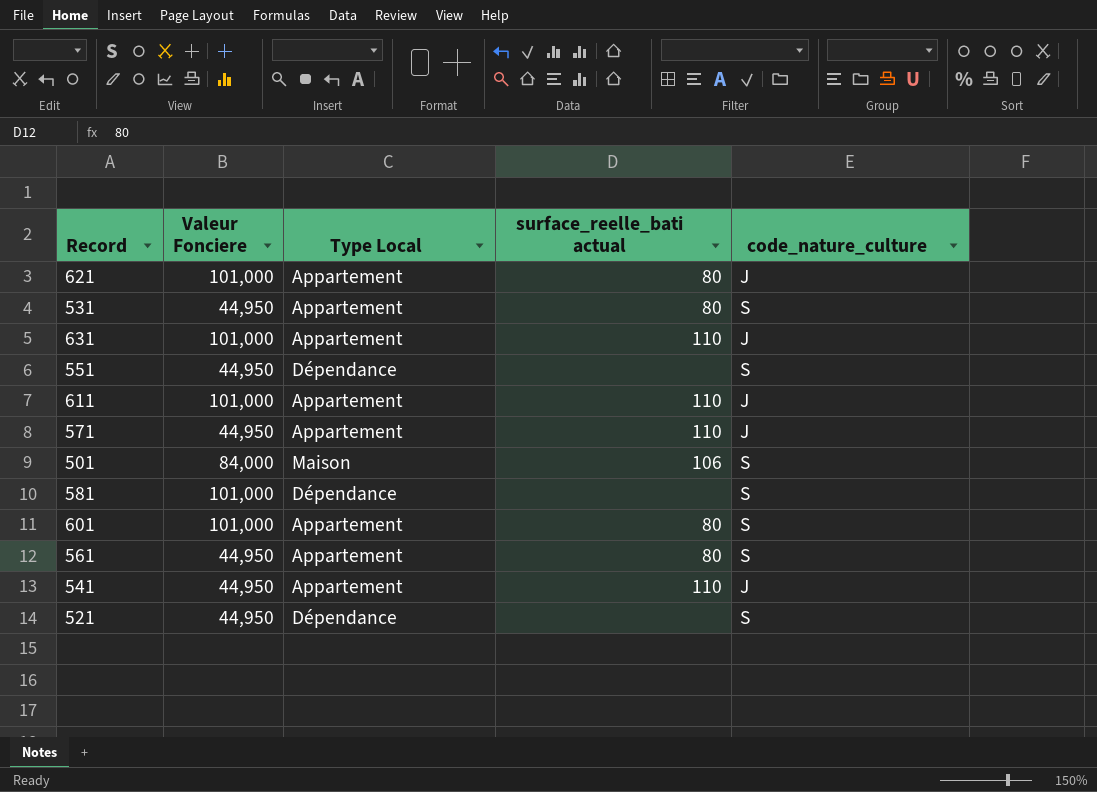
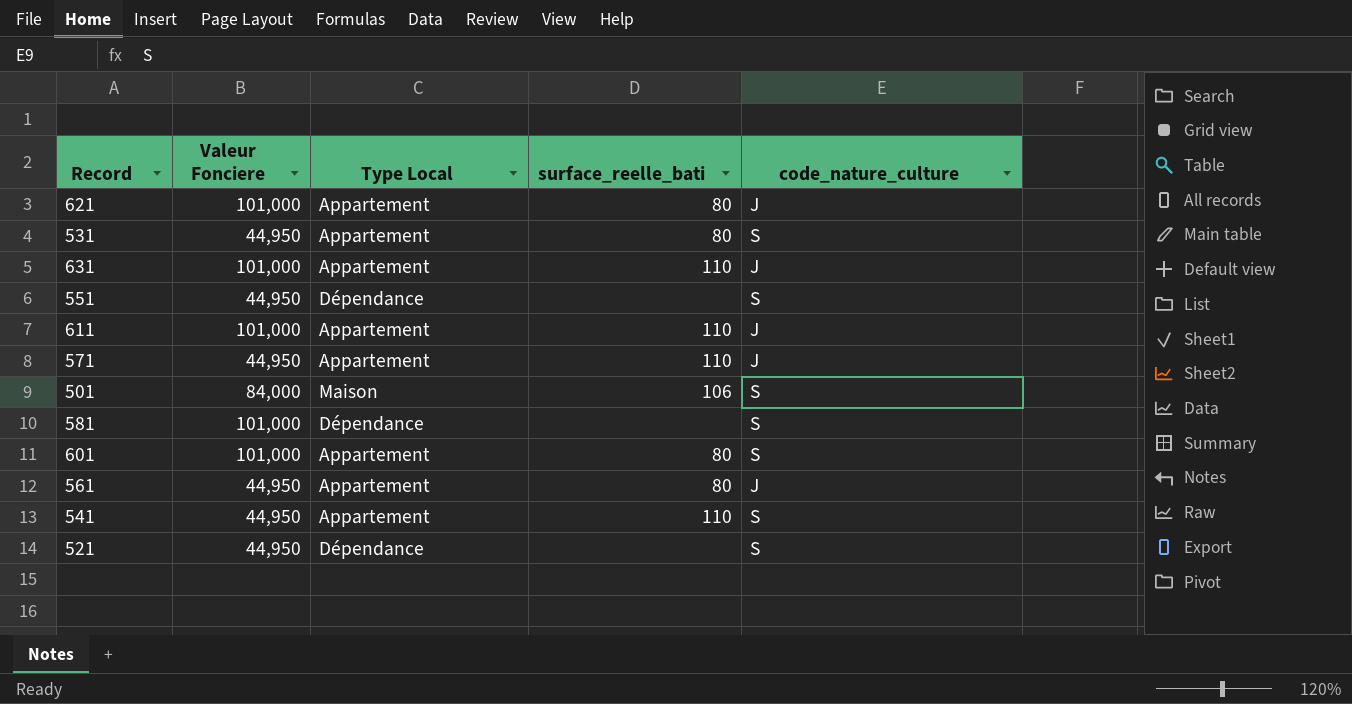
column name: surface_reelle_bati actual -> surface_reelle_bati
561 | code_nature_culture: S -> J
541 | code_nature_culture: J -> S

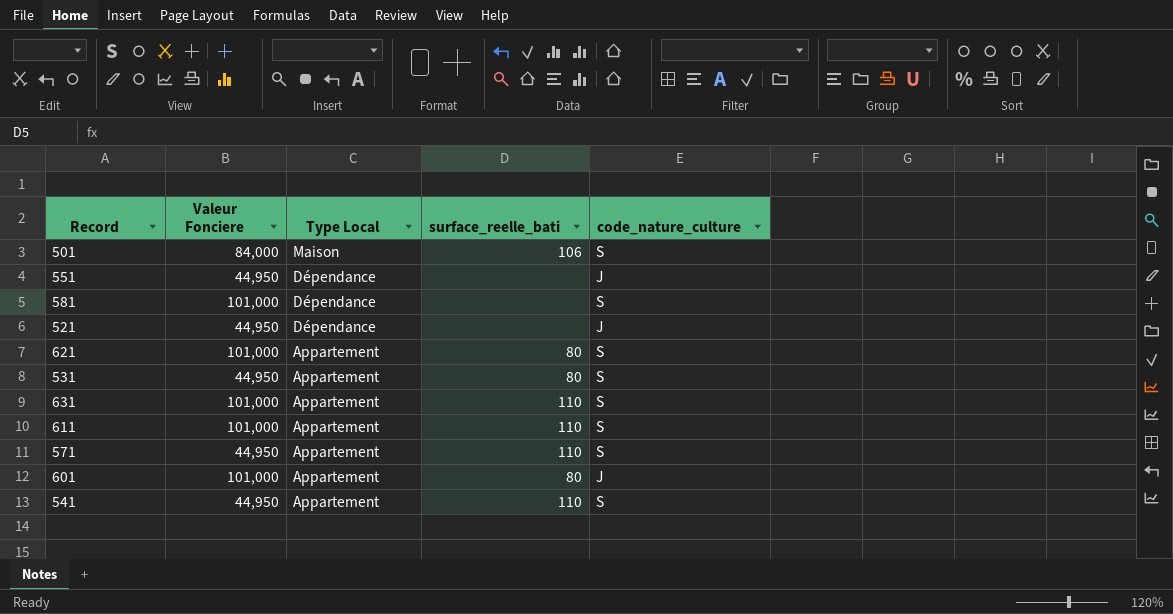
row order: none -> Type Local descending
row 561: 44,950 | Appartement | 80 | J -> none
551 | code_nature_culture: S -> J
521 | code_nature_culture: S -> J
621 | code_nature_culture: J -> S
631 | code_nature_culture: J -> S
611 | code_nature_culture: J -> S
571 | code_nature_culture: J -> S
601 | code_nature_culture: S -> J

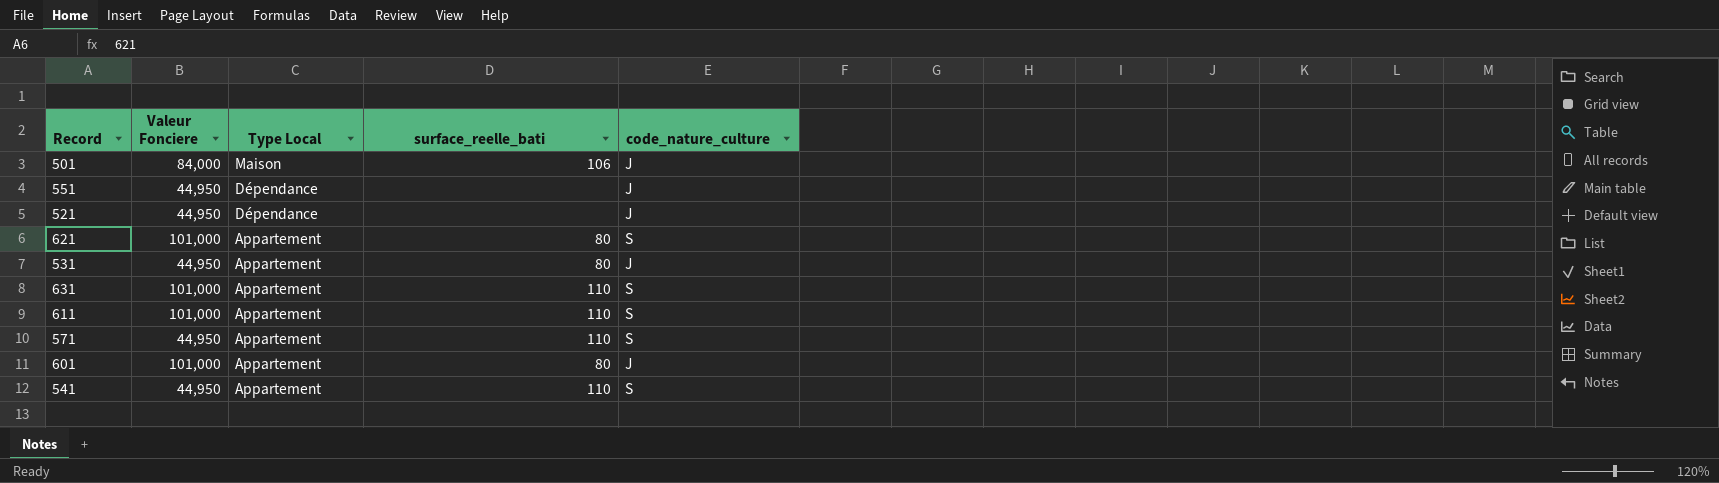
row 581: 101,000 | Dépendance | none | S -> none
501 | code_nature_culture: S -> J
531 | code_nature_culture: S -> J

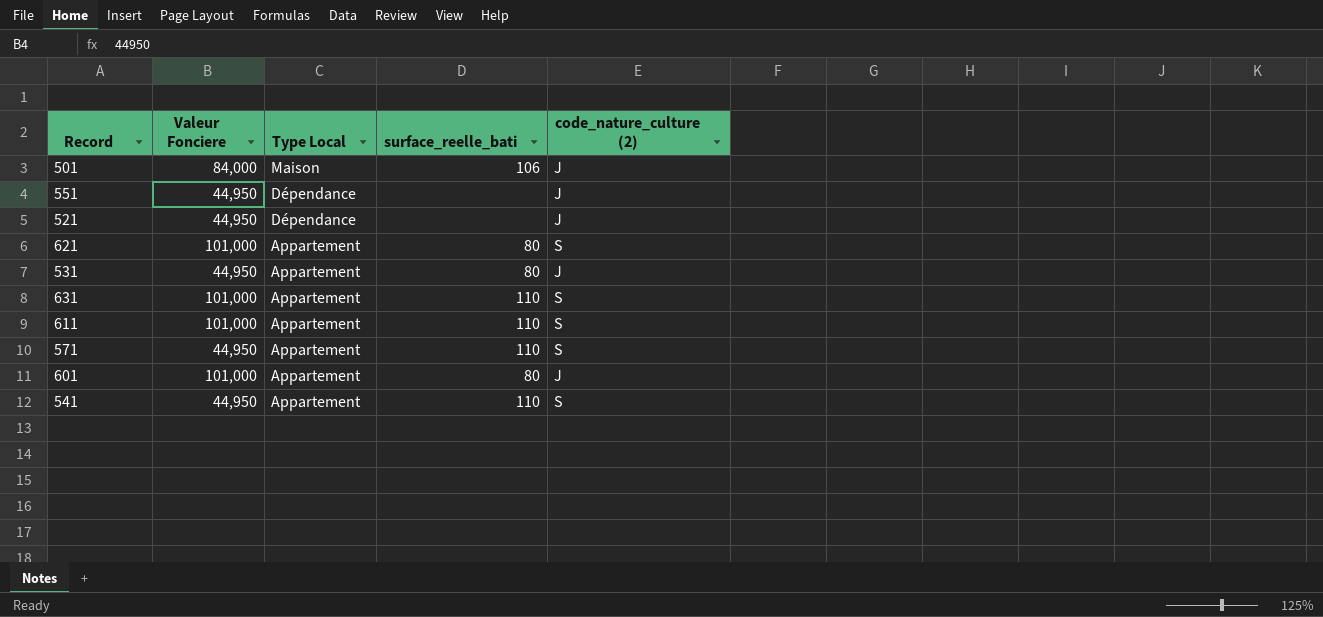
column name: code_nature_culture -> code_nature_culture (2)

